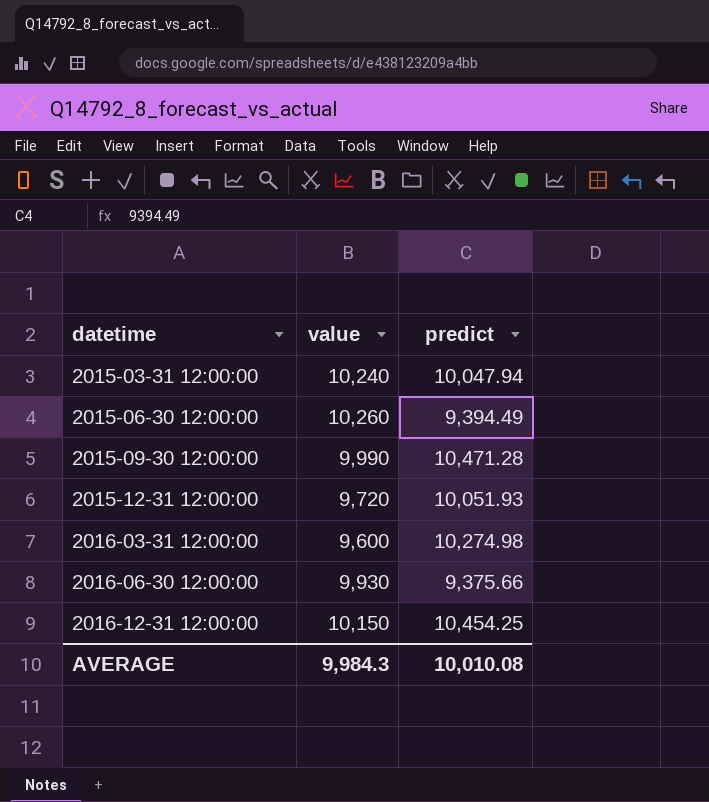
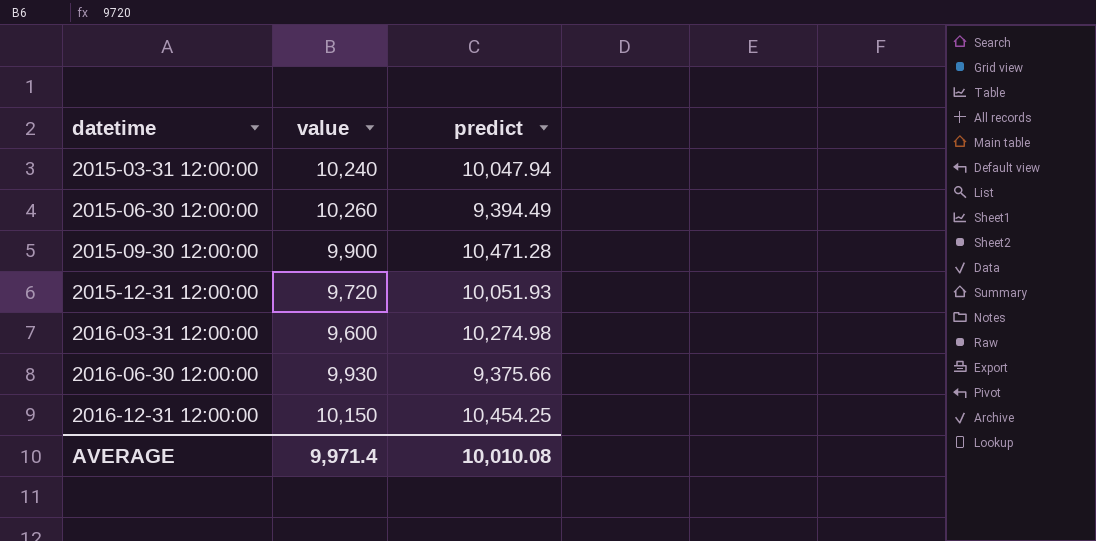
2015-09-30 12:00:00 | value: 9,990 -> 9,900
AVERAGE | value: 9,984.3 -> 9,971.4

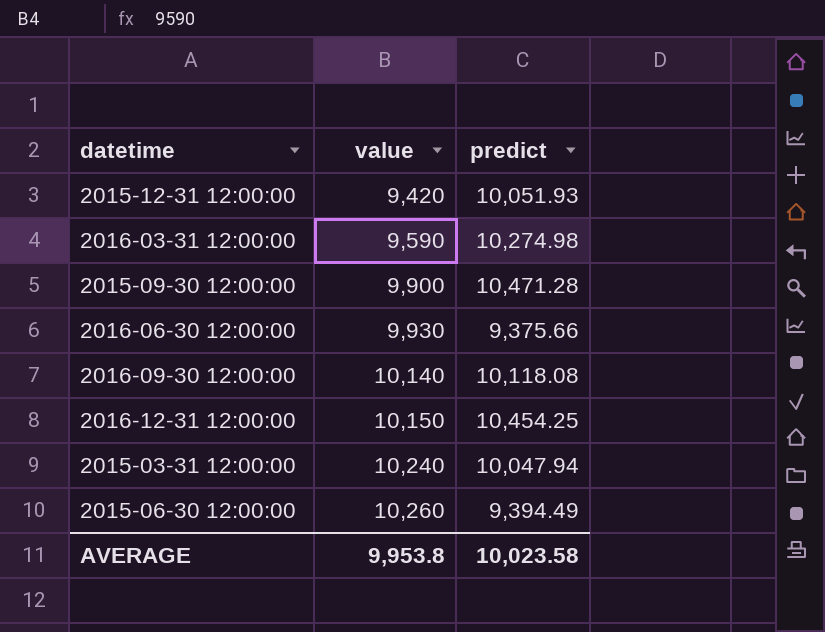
row order: datetime ascending -> value ascending
2015-12-31 12:00:00 | value: 9,720 -> 9,420
2016-03-31 12:00:00 | value: 9,600 -> 9,590
row 2016-09-30 12:00:00: none -> 10,140 | 10,118.08
AVERAGE | value: 9,971.4 -> 9,953.8
AVERAGE | predict: 10,010.08 -> 10,023.58

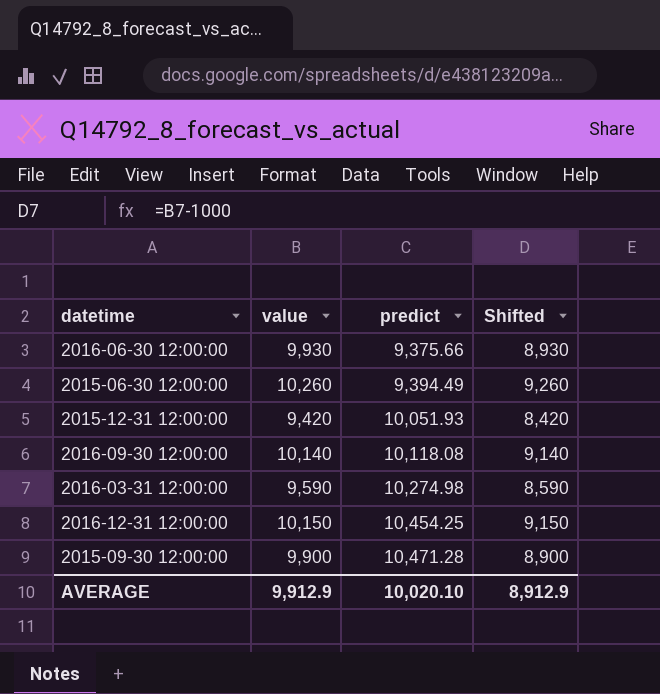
row order: value ascending -> predict ascending
column Shifted | formula: none -> [value] - 1000
row 2015-03-31 12:00:00: 10,240 | 10,047.94 -> none
AVERAGE | value: 9,953.8 -> 9,912.9
AVERAGE | predict: 10,023.58 -> 10,020.10

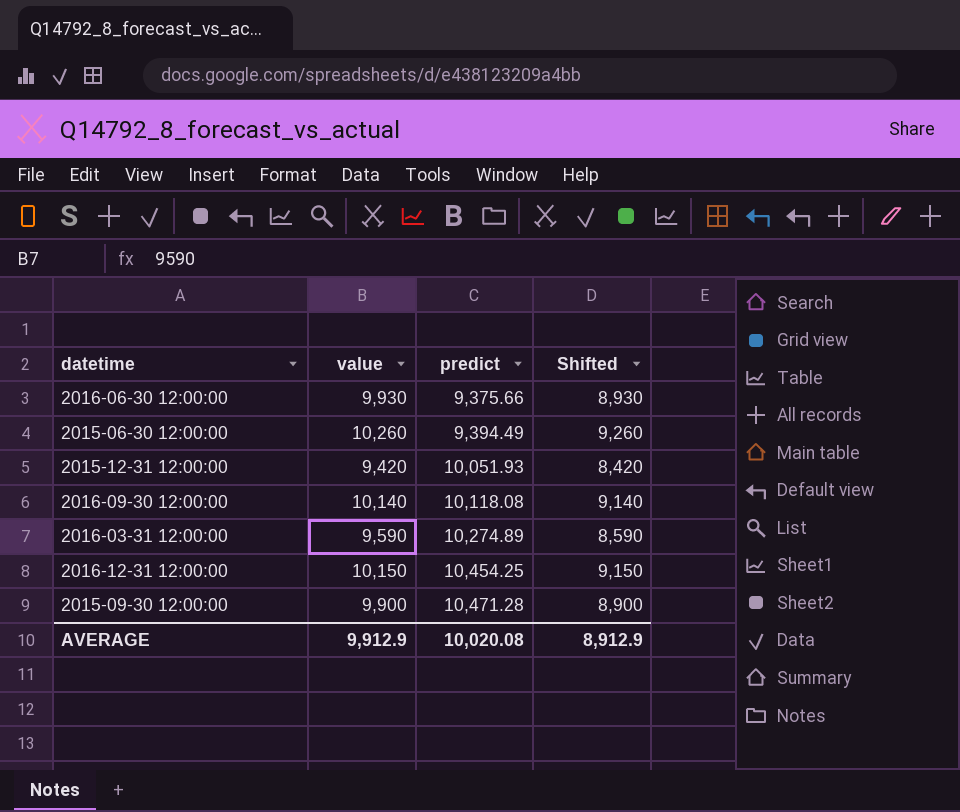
2016-03-31 12:00:00 | predict: 10,274.98 -> 10,274.89
AVERAGE | predict: 10,020.10 -> 10,020.08

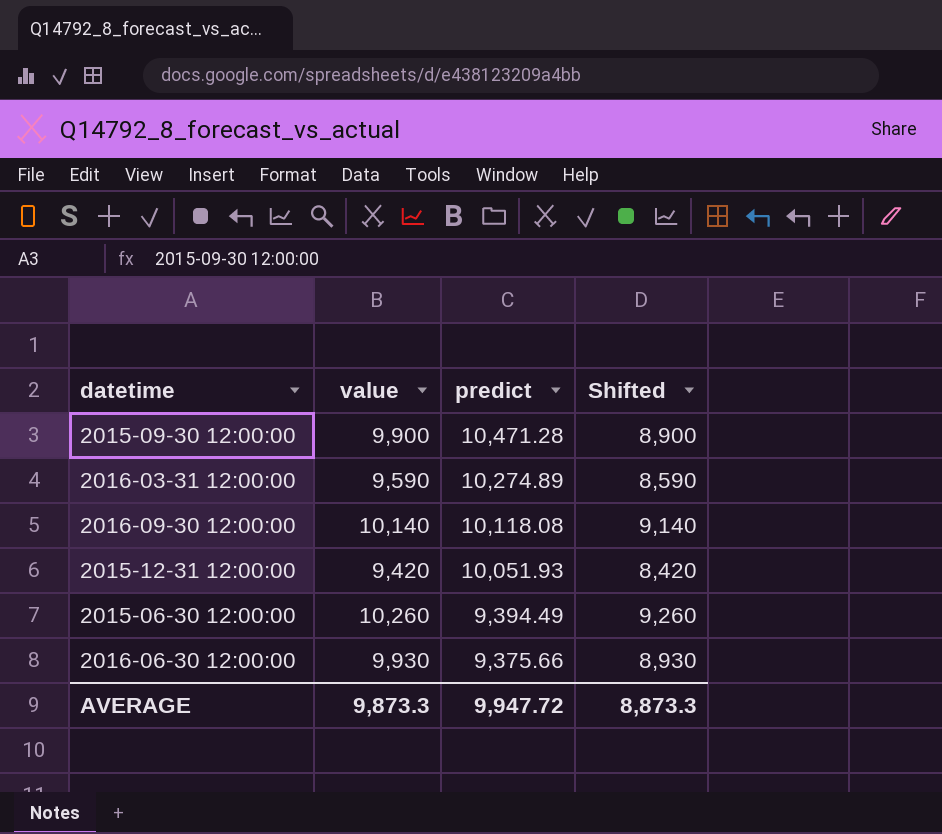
row order: predict ascending -> predict descending
row 2016-12-31 12:00:00: 10,150 | 10,454.25 | 9,150 -> none
AVERAGE | value: 9,912.9 -> 9,873.3
AVERAGE | predict: 10,020.08 -> 9,947.72
AVERAGE | Shifted: 8,912.9 -> 8,873.3

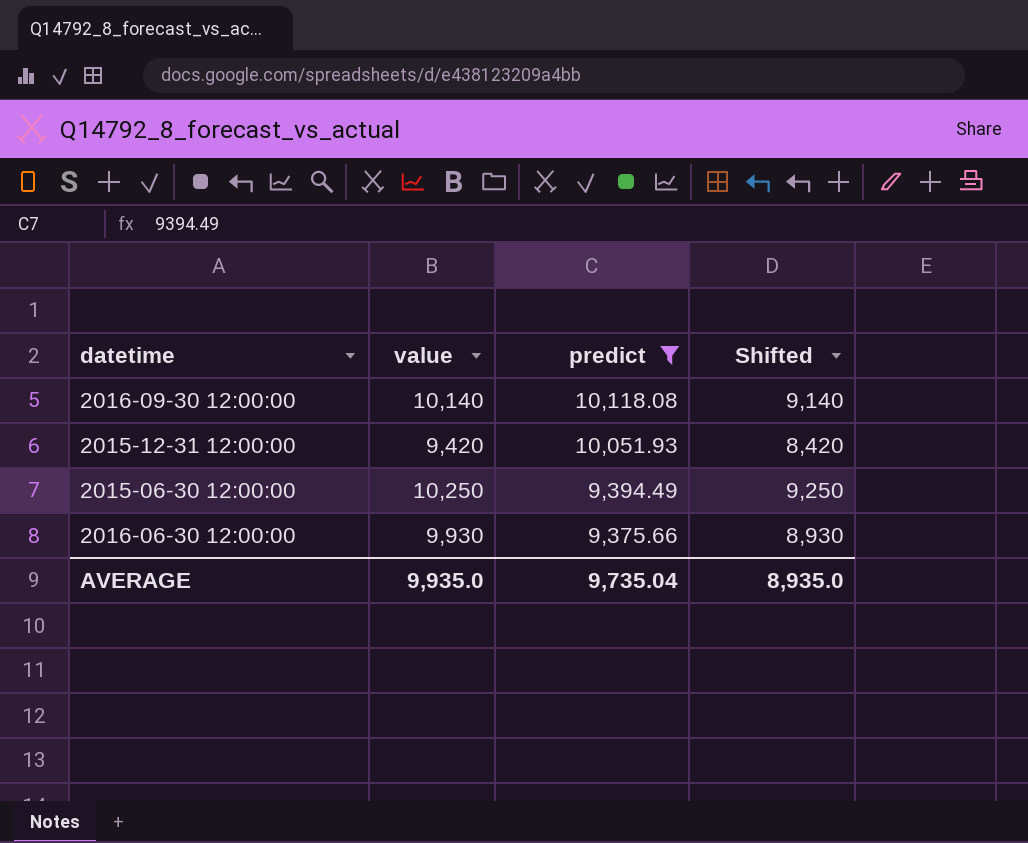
filter: none -> predict <= 10,118.08
2015-06-30 12:00:00 | value: 10,260 -> 10,250
2015-06-30 12:00:00 | Shifted: 9,260 -> 9,250
AVERAGE | value: 9,873.3 -> 9,935.0
AVERAGE | predict: 9,947.72 -> 9,735.04
AVERAGE | Shifted: 8,873.3 -> 8,935.0

